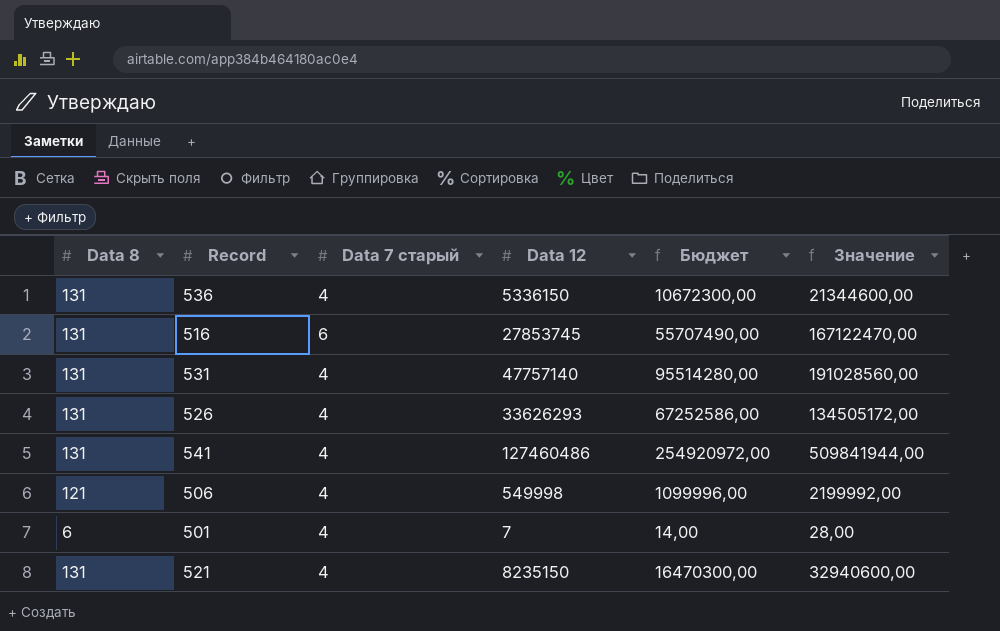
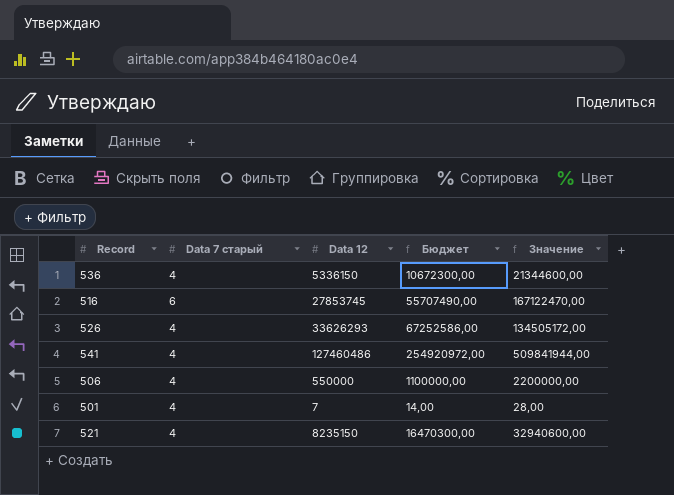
column Data 8 | position: 1 -> none
row 531: 131 | 4 | 47757140 | 95514280,00 | 191028560,00 -> none
506 | Data 12: 549998 -> 550000
506 | Бюджет: 1099996,00 -> 1100000,00
506 | Значение: 2199992,00 -> 2200000,00

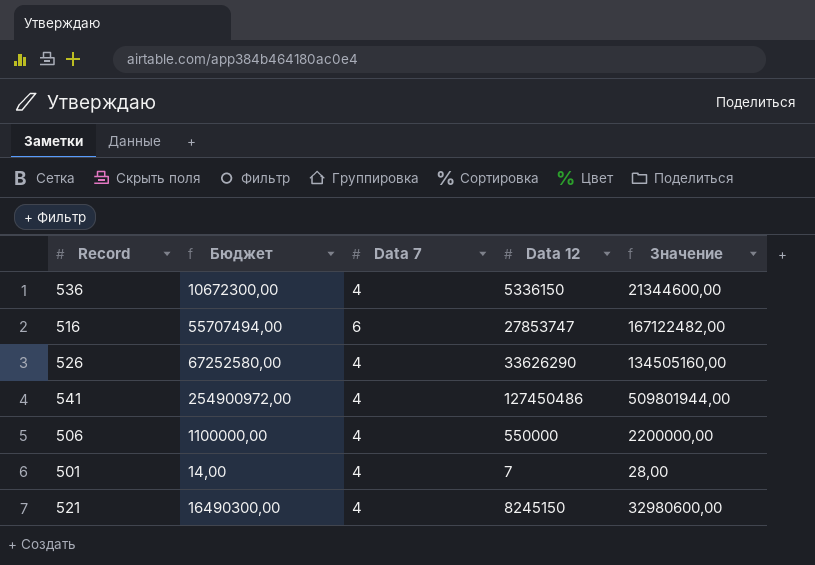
column Бюджет | position: 4 -> 2
column name: Data 7 старый -> Data 7
516 | Бюджет: 55707490,00 -> 55707494,00
516 | Data 12: 27853745 -> 27853747
516 | Значение: 167122470,00 -> 167122482,00
526 | Бюджет: 67252586,00 -> 67252580,00
526 | Data 12: 33626293 -> 33626290
526 | Значение: 134505172,00 -> 134505160,00
541 | Бюджет: 254920972,00 -> 254900972,00
541 | Data 12: 127460486 -> 127450486
541 | Значение: 509841944,00 -> 509801944,00
521 | Бюджет: 16470300,00 -> 16490300,00
521 | Data 12: 8235150 -> 8245150
521 | Значение: 32940600,00 -> 32980600,00

